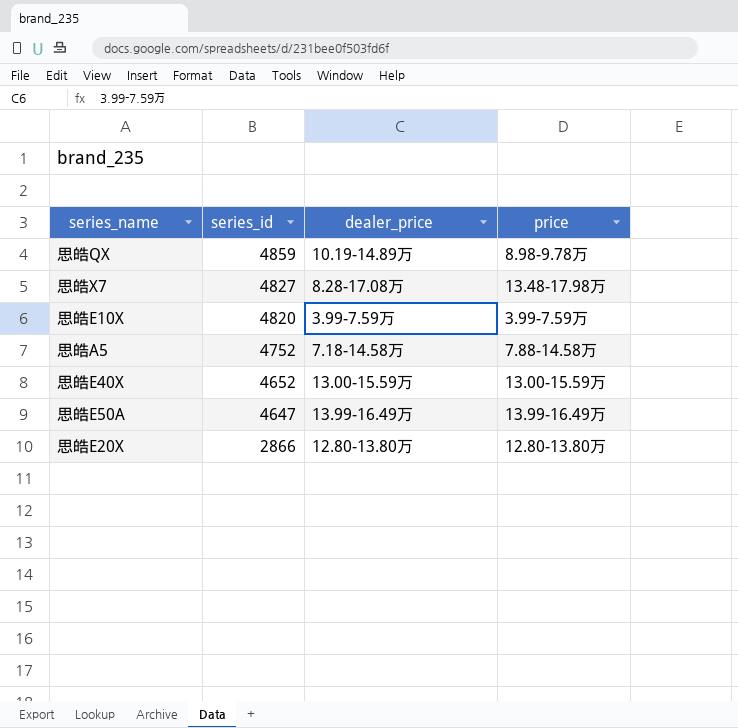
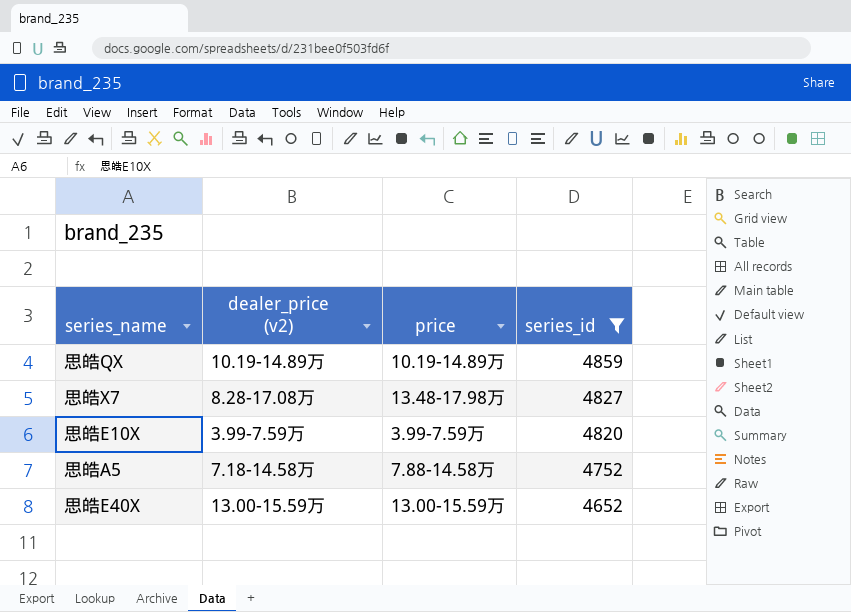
filter: none -> series_id >= 4652
column name: dealer_price -> dealer_price (v2)
column series_id | position: 2 -> 4
思皓QX | price: 8.98-9.78万 -> 10.19-14.89万

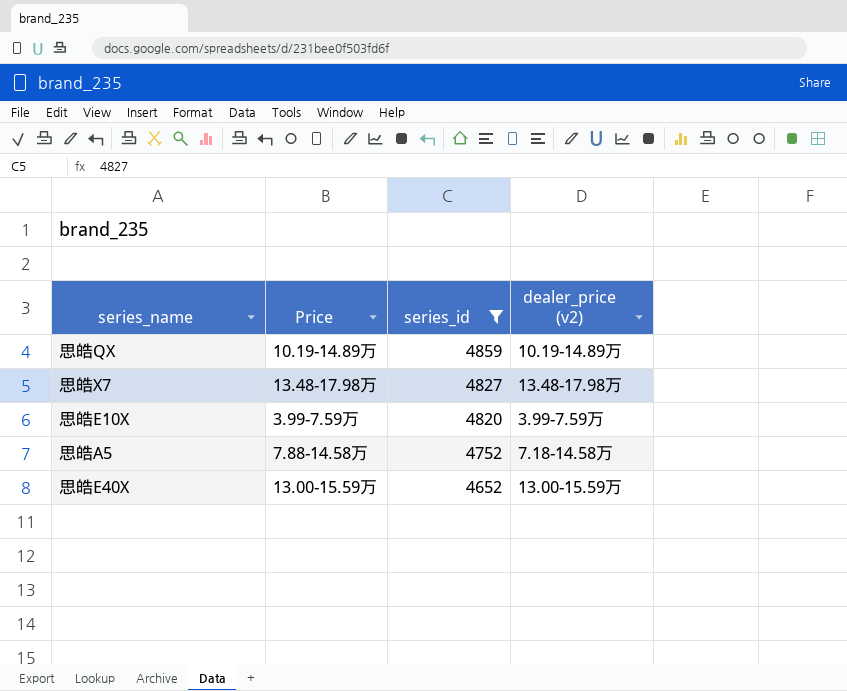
column name: price -> Price
column dealer_price (v2) | position: 2 -> 4
思皓X7 | dealer_price (v2): 8.28-17.08万 -> 13.48-17.98万

